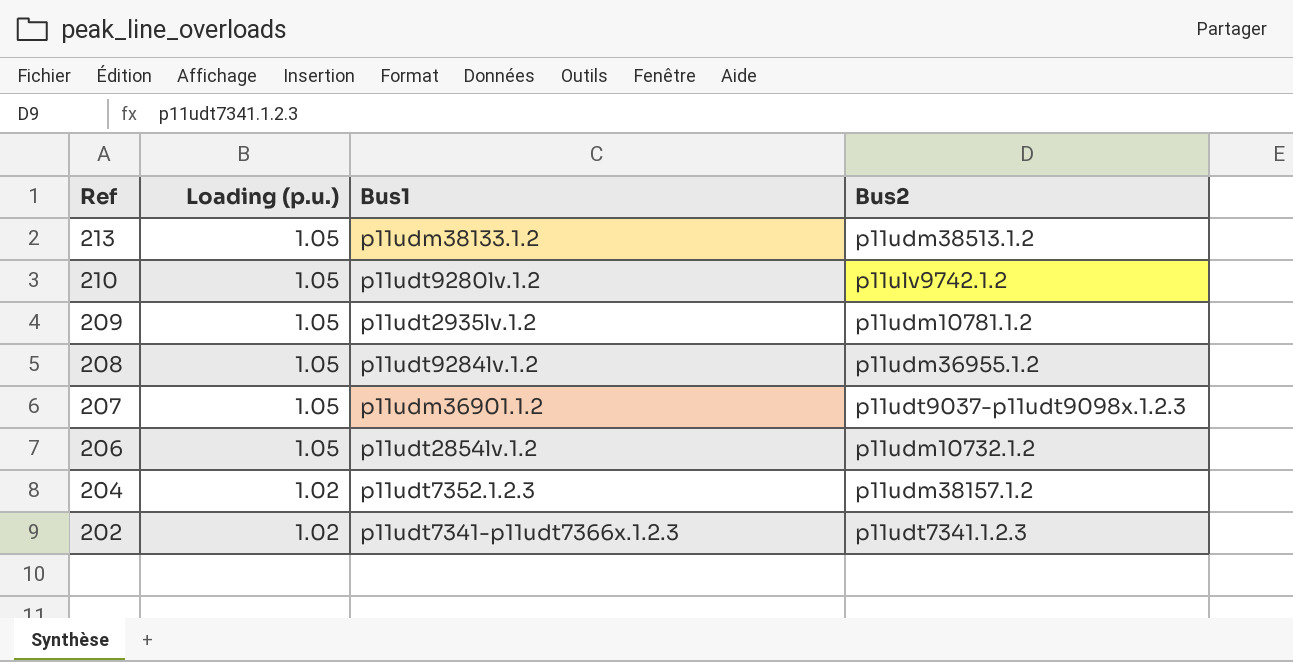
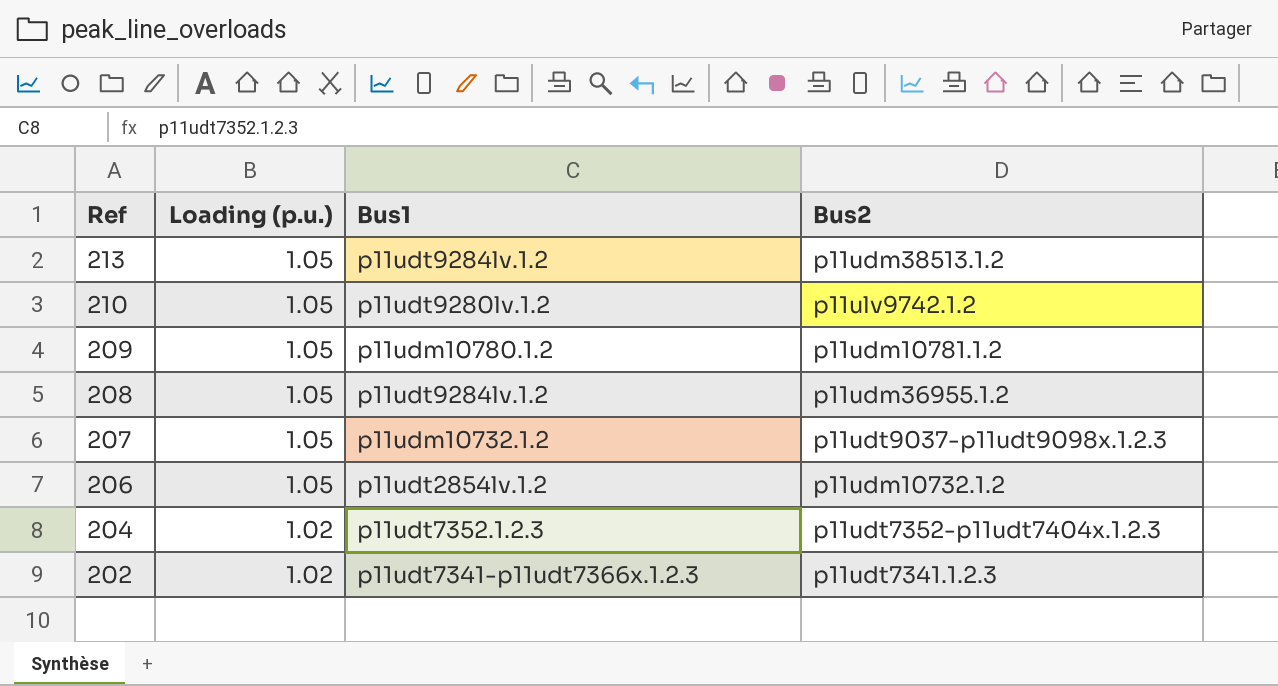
213 | Bus1: p11udm38133.1.2 -> p11udt9284lv.1.2
209 | Bus1: p11udt2935lv.1.2 -> p11udm10780.1.2
207 | Bus1: p11udm36901.1.2 -> p11udm10732.1.2
204 | Bus2: p11udm38157.1.2 -> p11udt7352-p11udt7404x.1.2.3

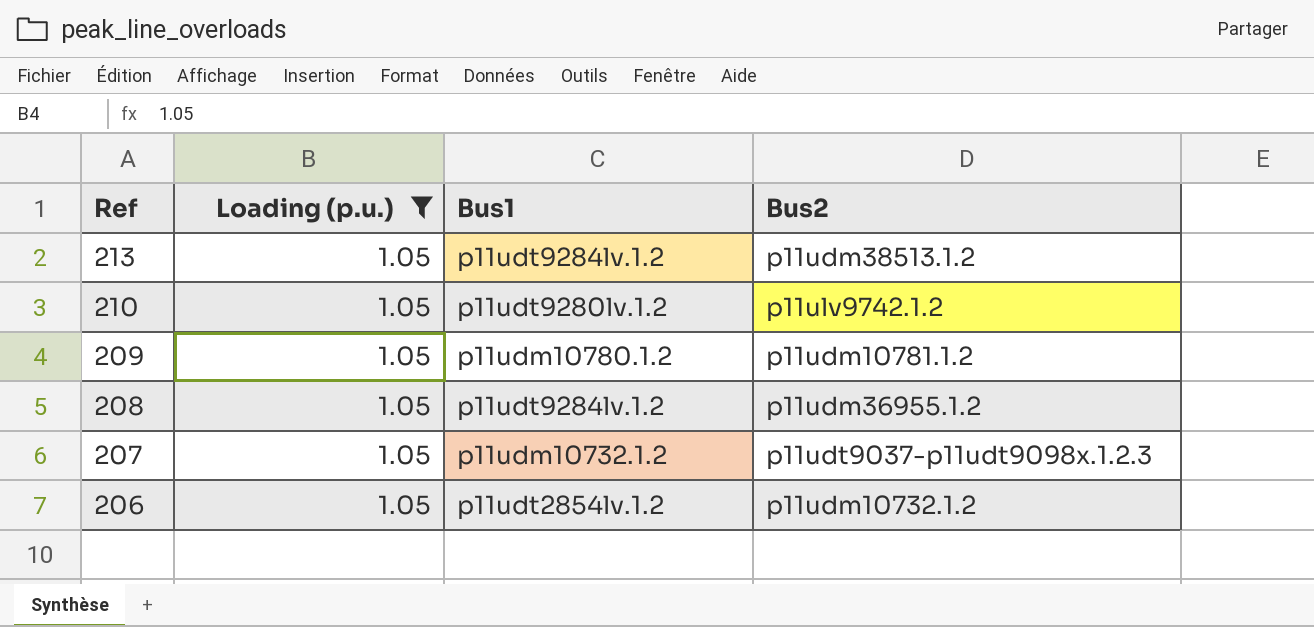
filter: none -> Loading (p.u.) = 1.05

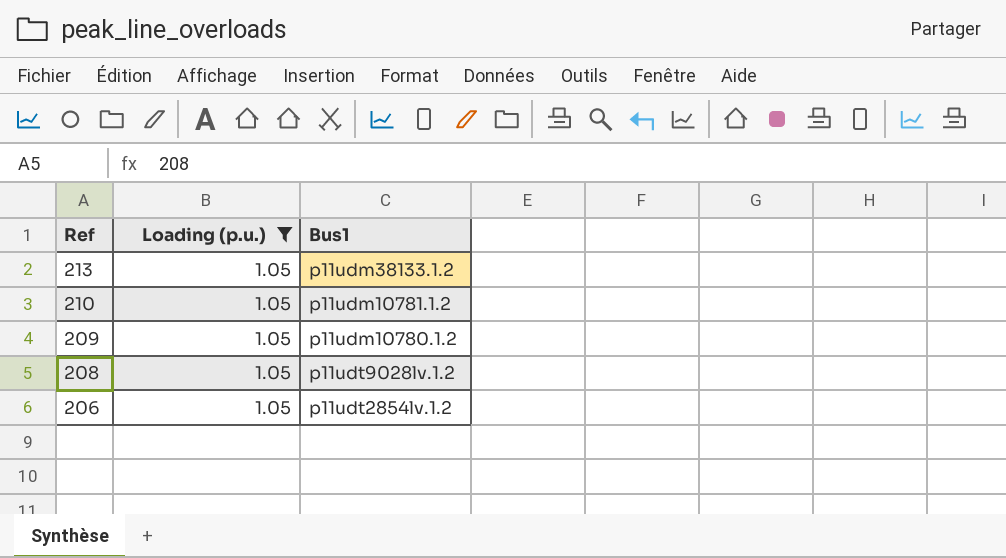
column Bus2 | position: 4 -> none
row 207: 1.05 | p11udm10732.1.2 | p11udt9037-p11udt9098x.1.2.3 -> none
213 | Bus1: p11udt9284lv.1.2 -> p11udm38133.1.2
210 | Bus1: p11udt9280lv.1.2 -> p11udm10781.1.2
208 | Bus1: p11udt9284lv.1.2 -> p11udt9028lv.1.2

